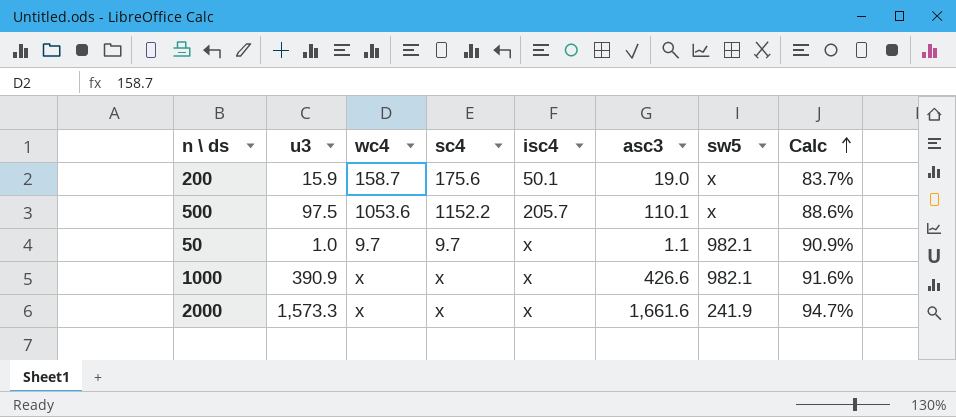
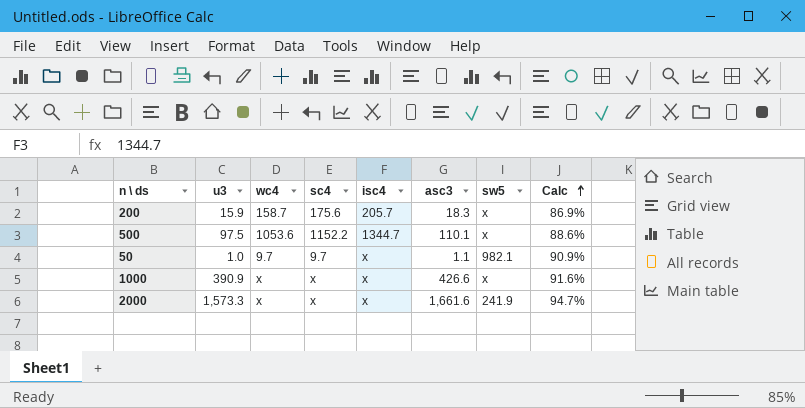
200 | isc4: 50.1 -> 205.7
200 | asc3: 19.0 -> 18.3
200 | Calc: 83.7% -> 86.9%
500 | isc4: 205.7 -> 1344.7
1000 | sw5: 982.1 -> x

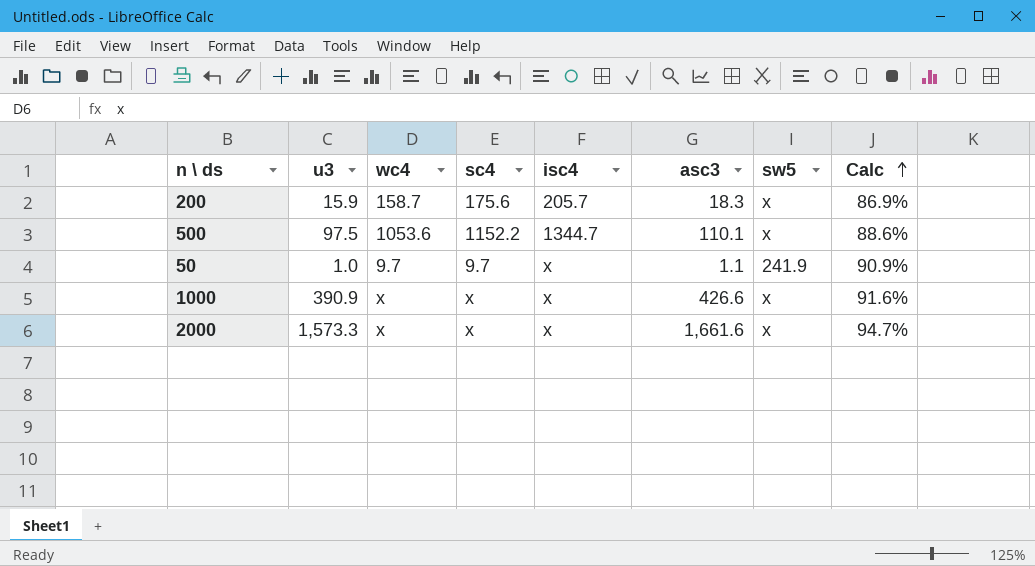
50 | sw5: 982.1 -> 241.9
2000 | sw5: 241.9 -> x

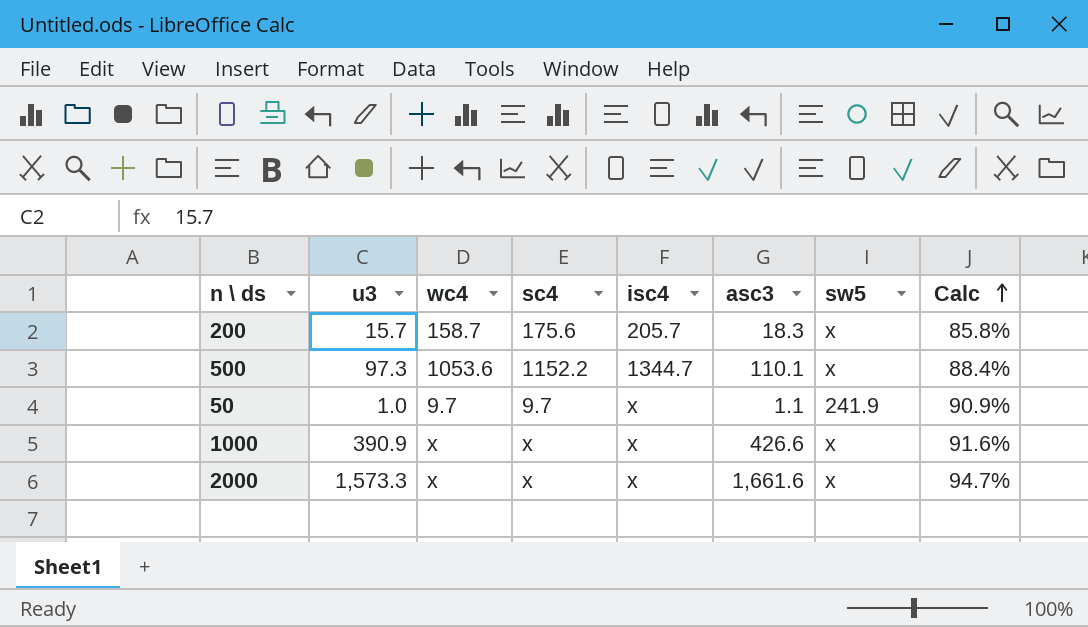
200 | u3: 15.9 -> 15.7
200 | Calc: 86.9% -> 85.8%
500 | u3: 97.5 -> 97.3
500 | Calc: 88.6% -> 88.4%

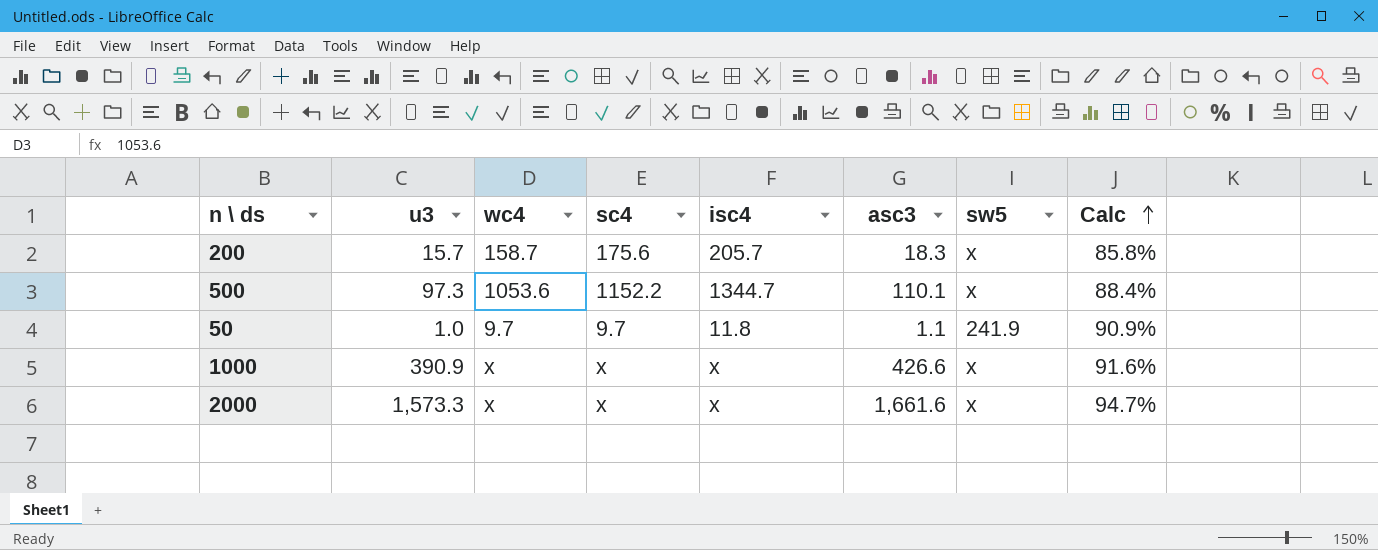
50 | isc4: x -> 11.8

